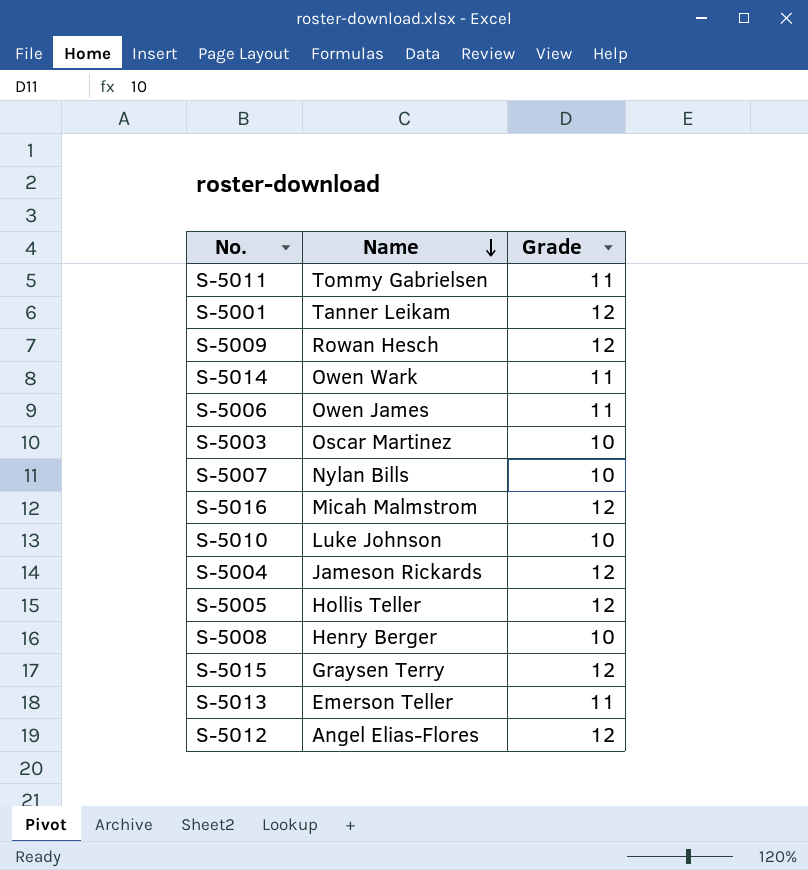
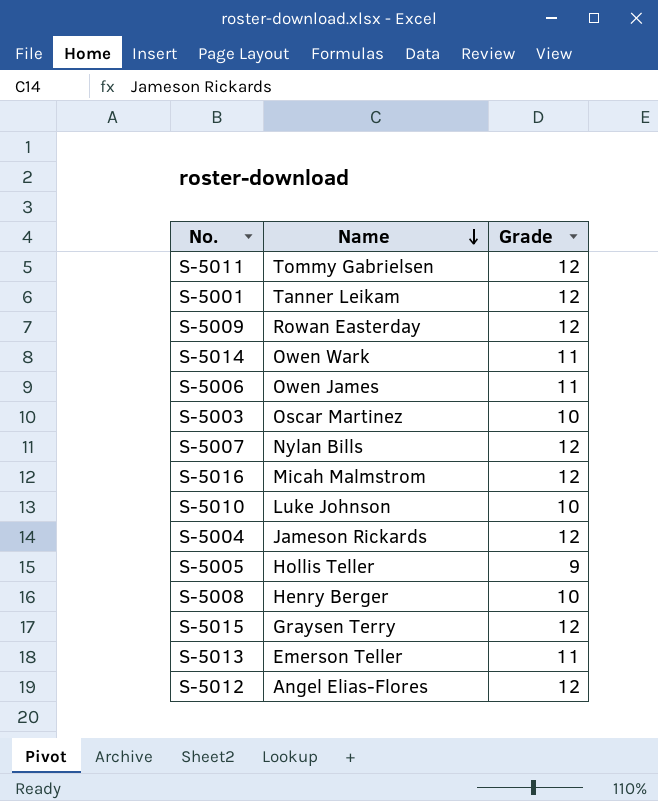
S-5011 | Grade: 11 -> 12
S-5009 | Name: Rowan Hesch -> Rowan Easterday
S-5007 | Grade: 10 -> 12
S-5005 | Grade: 12 -> 9

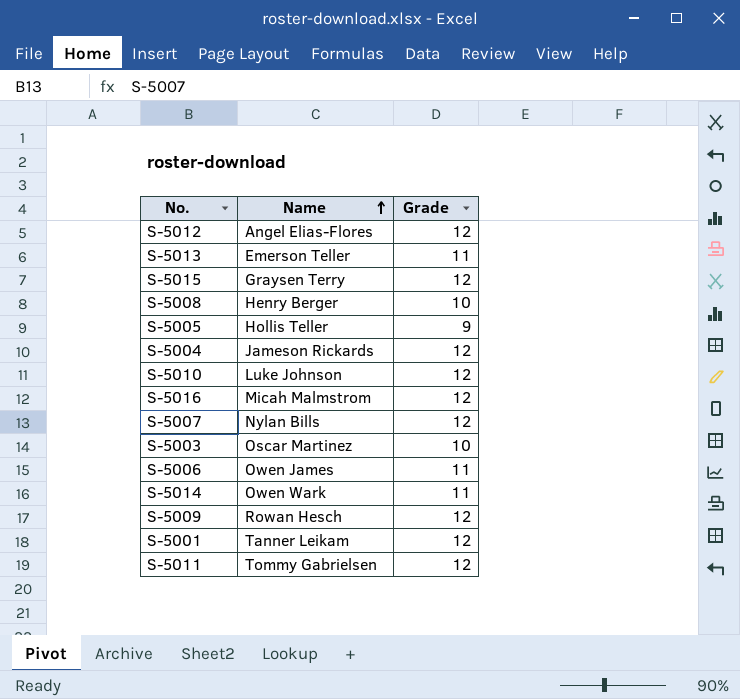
row order: Name descending -> Name ascending
S-5010 | Grade: 10 -> 12
S-5009 | Name: Rowan Easterday -> Rowan Hesch

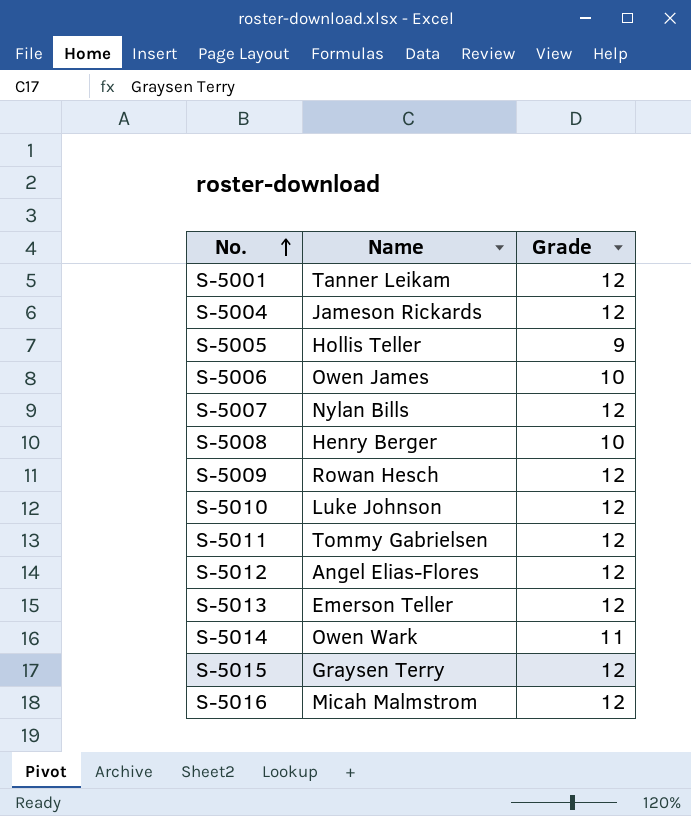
row order: Name ascending -> No. ascending
row S-5003: Oscar Martinez | 10 -> none
S-5006 | Grade: 11 -> 10
S-5013 | Grade: 11 -> 12

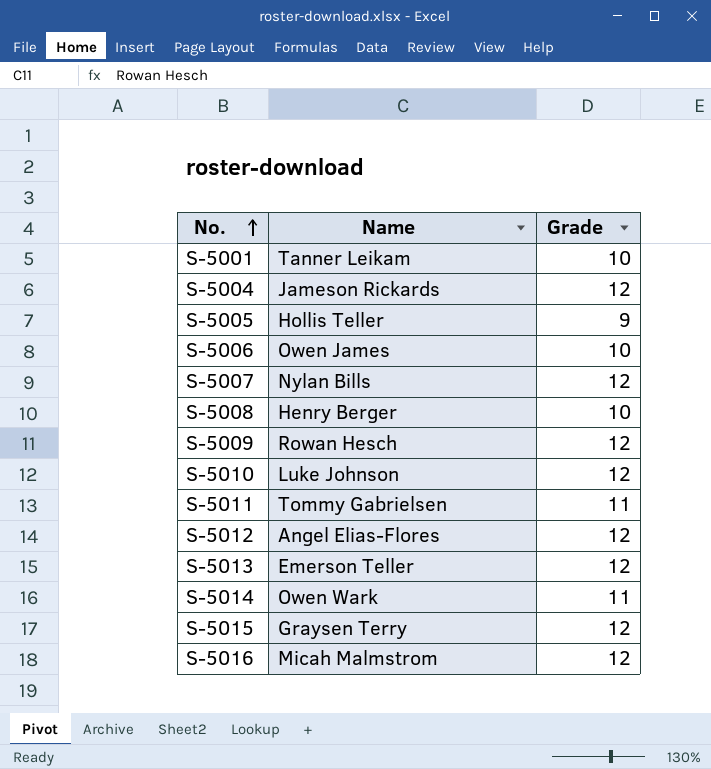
S-5001 | Grade: 12 -> 10
S-5011 | Grade: 12 -> 11

